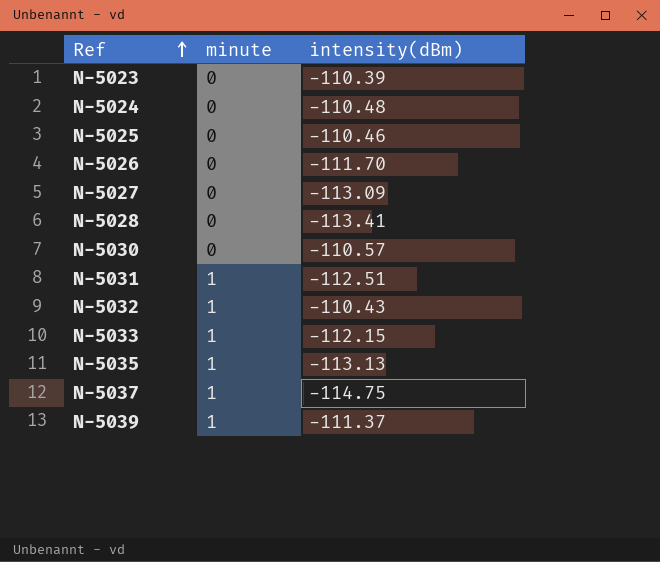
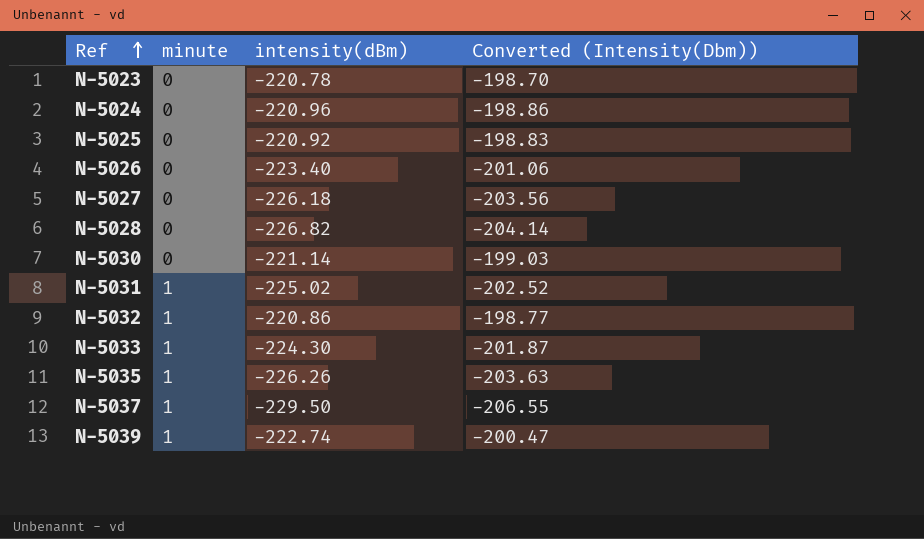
column Converted (Intensity(Dbm)) | formula: none -> [intensity(dBm)] * 0.9
N-5023 | intensity(dBm): -110.39 -> -220.78
N-5024 | intensity(dBm): -110.48 -> -220.96
N-5025 | intensity(dBm): -110.46 -> -220.92
N-5026 | intensity(dBm): -111.70 -> -223.40
N-5027 | intensity(dBm): -113.09 -> -226.18
N-5028 | intensity(dBm): -113.41 -> -226.82
N-5030 | intensity(dBm): -110.57 -> -221.14
N-5031 | intensity(dBm): -112.51 -> -225.02
N-5032 | intensity(dBm): -110.43 -> -220.86
N-5033 | intensity(dBm): -112.15 -> -224.30
N-5035 | intensity(dBm): -113.13 -> -226.26
N-5037 | intensity(dBm): -114.75 -> -229.50
N-5039 | intensity(dBm): -111.37 -> -222.74

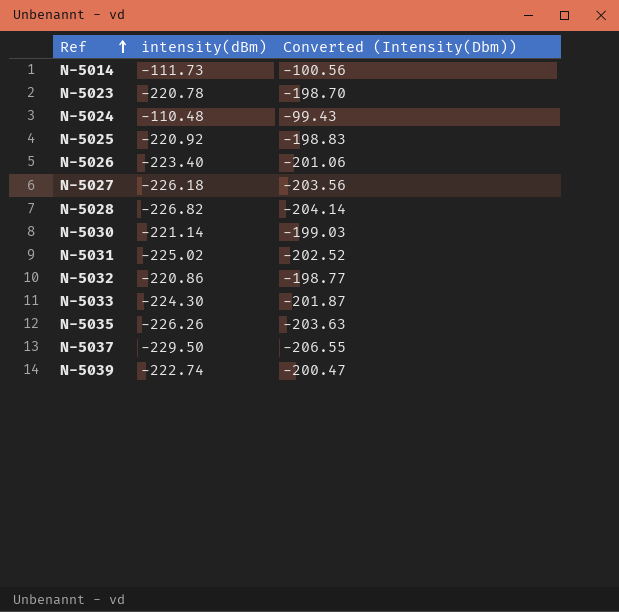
column minute | position: 2 -> none
row N-5014: none -> -111.73 | -100.56
N-5024 | intensity(dBm): -220.96 -> -110.48
N-5024 | Converted (Intensity(Dbm)): -198.86 -> -99.43

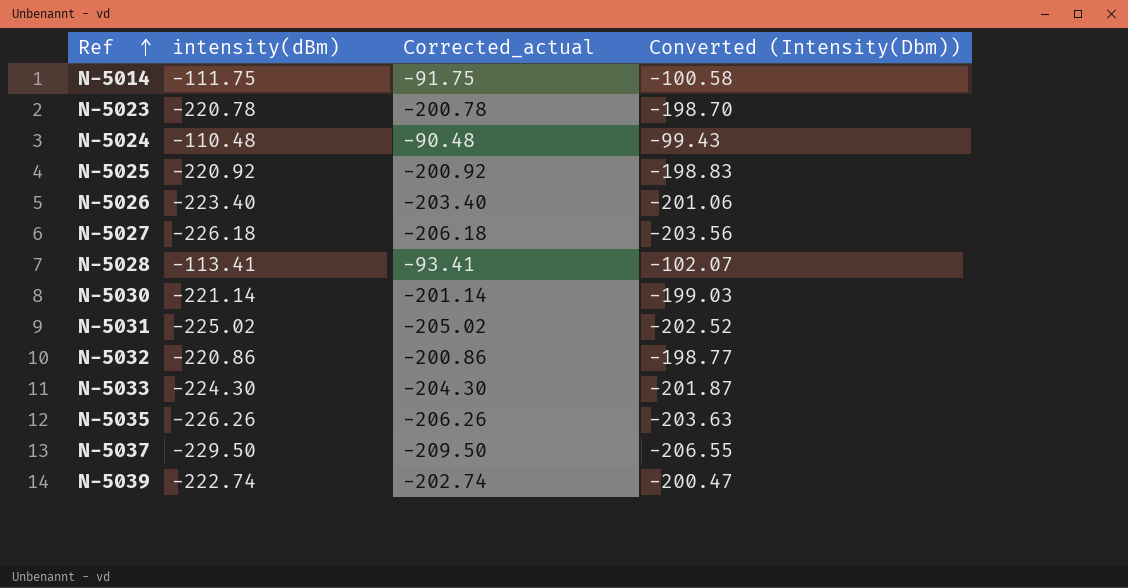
column Corrected_actual | formula: none -> [intensity(dBm)] + 20
N-5014 | intensity(dBm): -111.73 -> -111.75
N-5014 | Converted (Intensity(Dbm)): -100.56 -> -100.58
N-5028 | intensity(dBm): -226.82 -> -113.41
N-5028 | Converted (Intensity(Dbm)): -204.14 -> -102.07

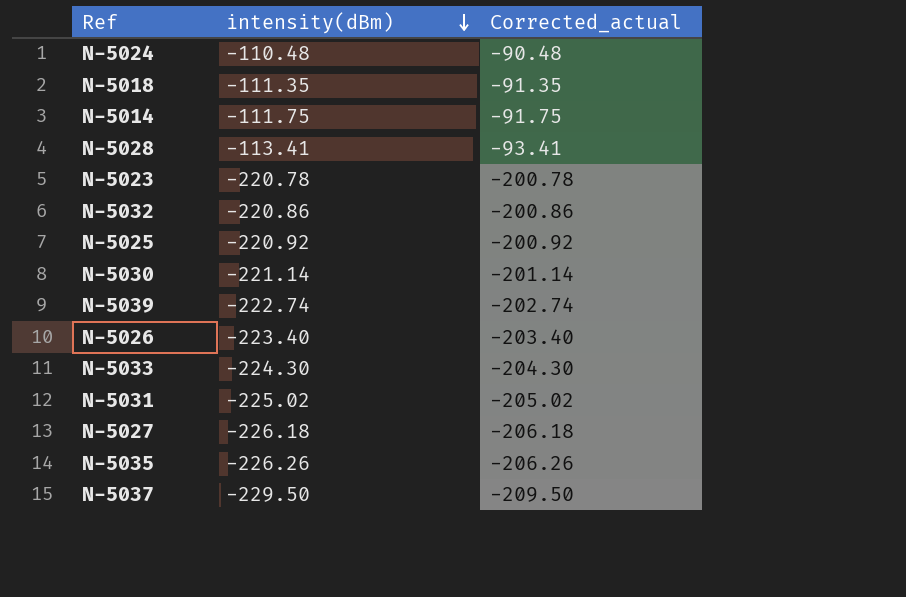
row order: Ref ascending -> intensity(dBm) descending
column Converted (Intensity(Dbm)) | formula: [intensity(dBm)] * 0.9 -> none
row N-5018: none -> -111.35 | -91.35

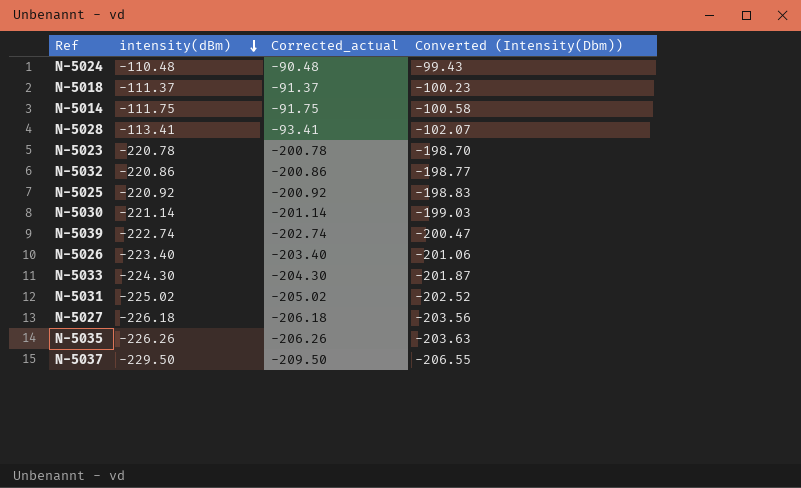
column Converted (Intensity(Dbm)) | formula: none -> [intensity(dBm)] * 0.9
N-5018 | intensity(dBm): -111.35 -> -111.37
N-5018 | Corrected_actual: -91.35 -> -91.37

